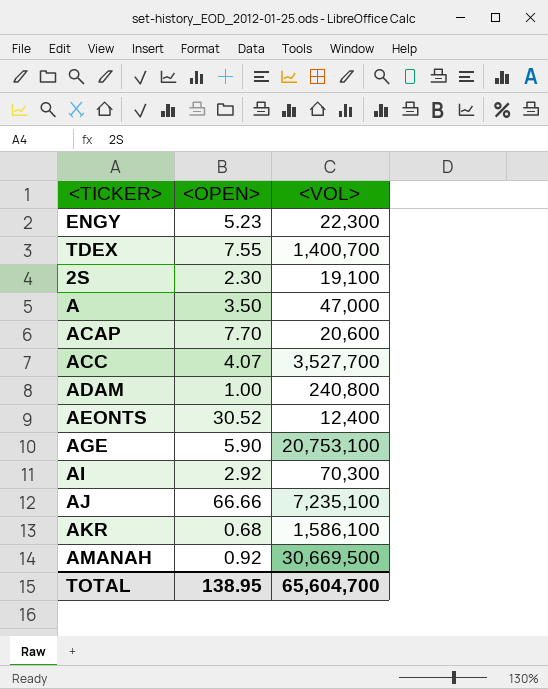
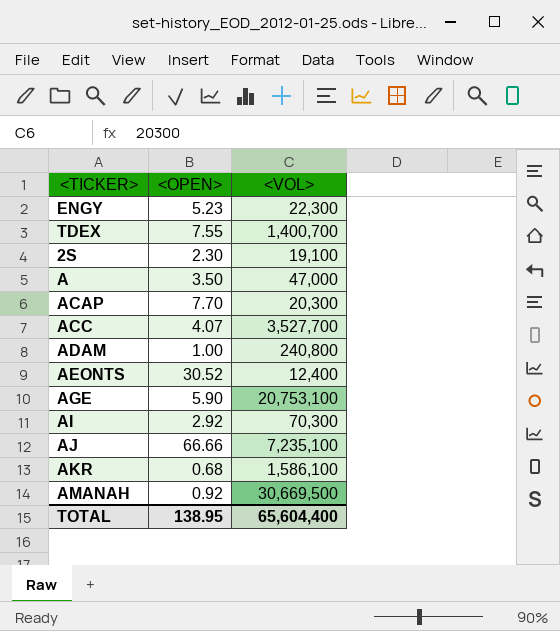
ACAP | <VOL>: 20,600 -> 20,300
TOTAL | <VOL>: 65,604,700 -> 65,604,400

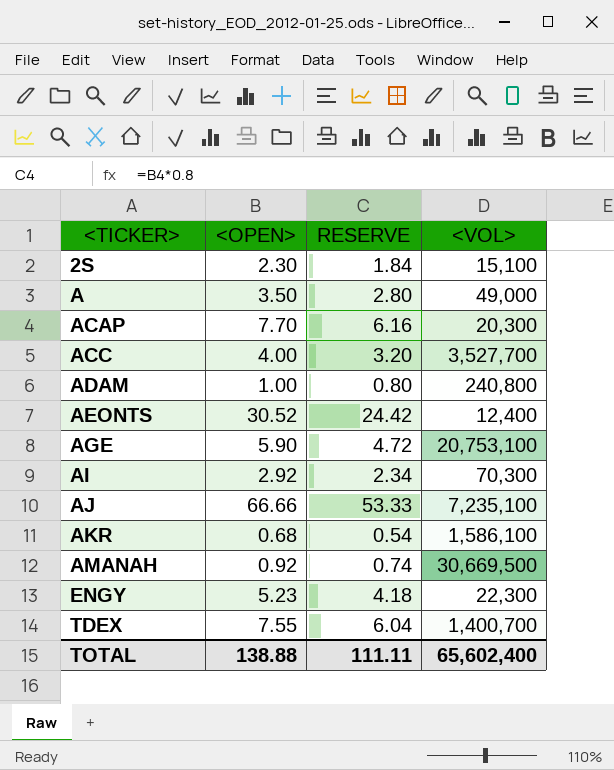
row order: none -> <TICKER> ascending
column RESERVE | formula: none -> [<OPEN>] * 0.8
2S | <VOL>: 19,100 -> 15,100
A | <VOL>: 47,000 -> 49,000
ACC | <OPEN>: 4.07 -> 4.00
TOTAL | <OPEN>: 138.95 -> 138.88
TOTAL | <VOL>: 65,604,400 -> 65,602,400

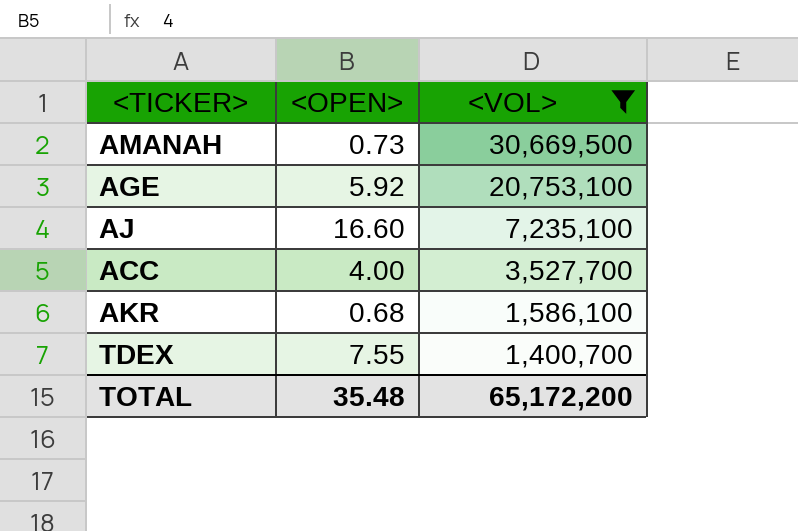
filter: none -> <VOL> >= 1,400,700
row order: <TICKER> ascending -> <VOL> descending
column RESERVE | formula: [<OPEN>] * 0.8 -> none
AMANAH | <OPEN>: 0.92 -> 0.73
AGE | <OPEN>: 5.90 -> 5.92
AJ | <OPEN>: 66.66 -> 16.60
TOTAL | <OPEN>: 138.88 -> 35.48
TOTAL | <VOL>: 65,602,400 -> 65,172,200

